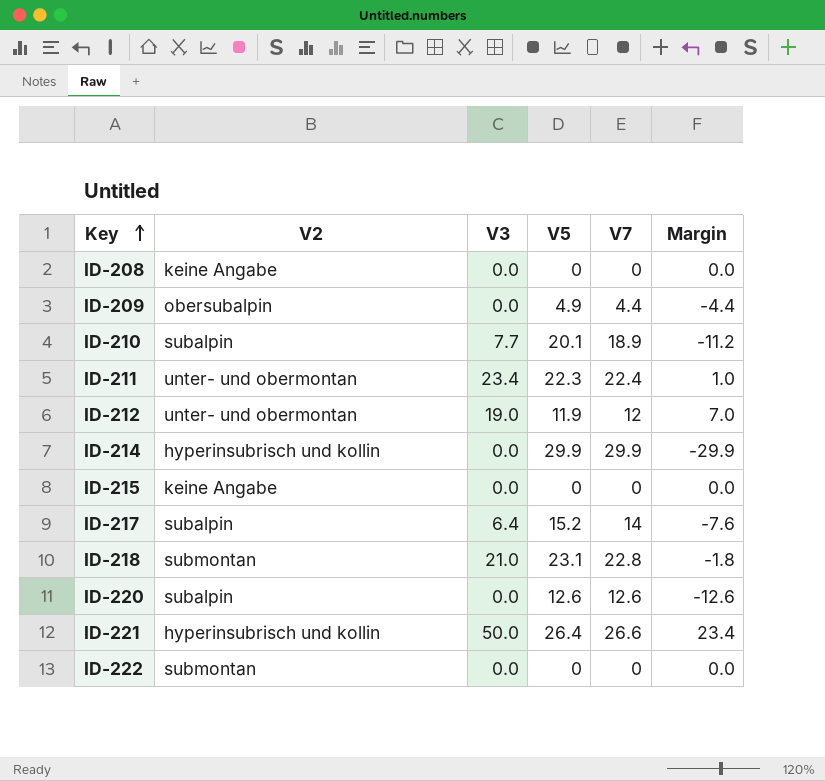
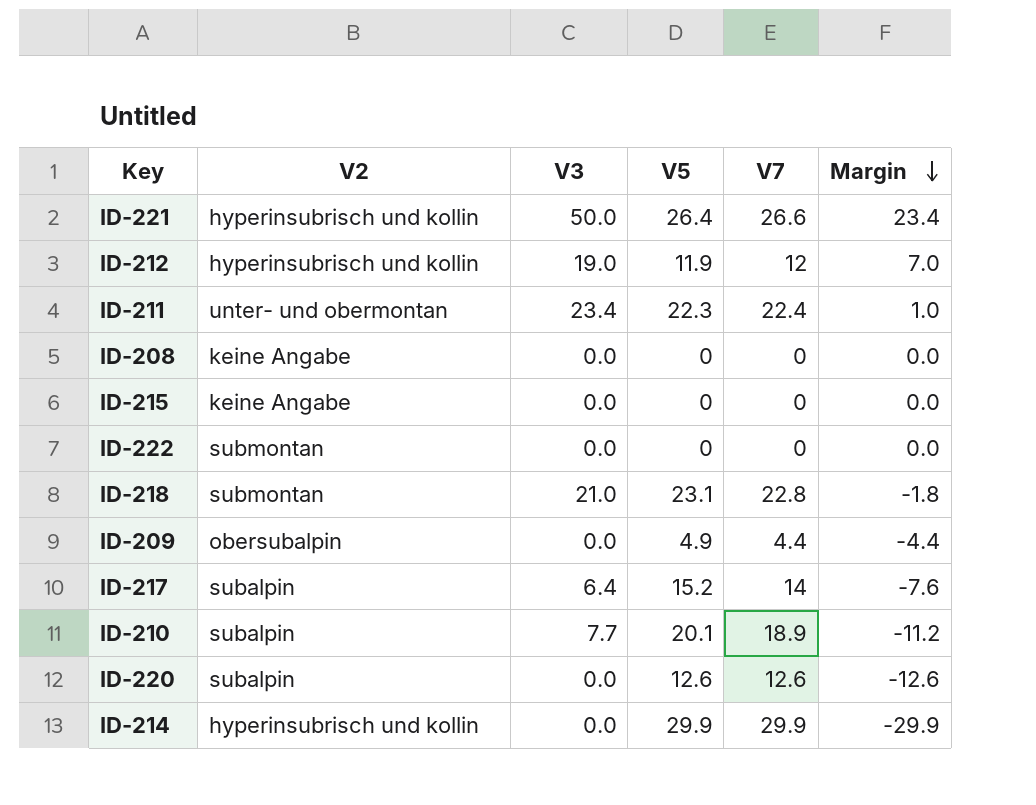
row order: Key ascending -> Margin descending
ID-212 | V2: unter- und obermontan -> hyperinsubrisch und kollin

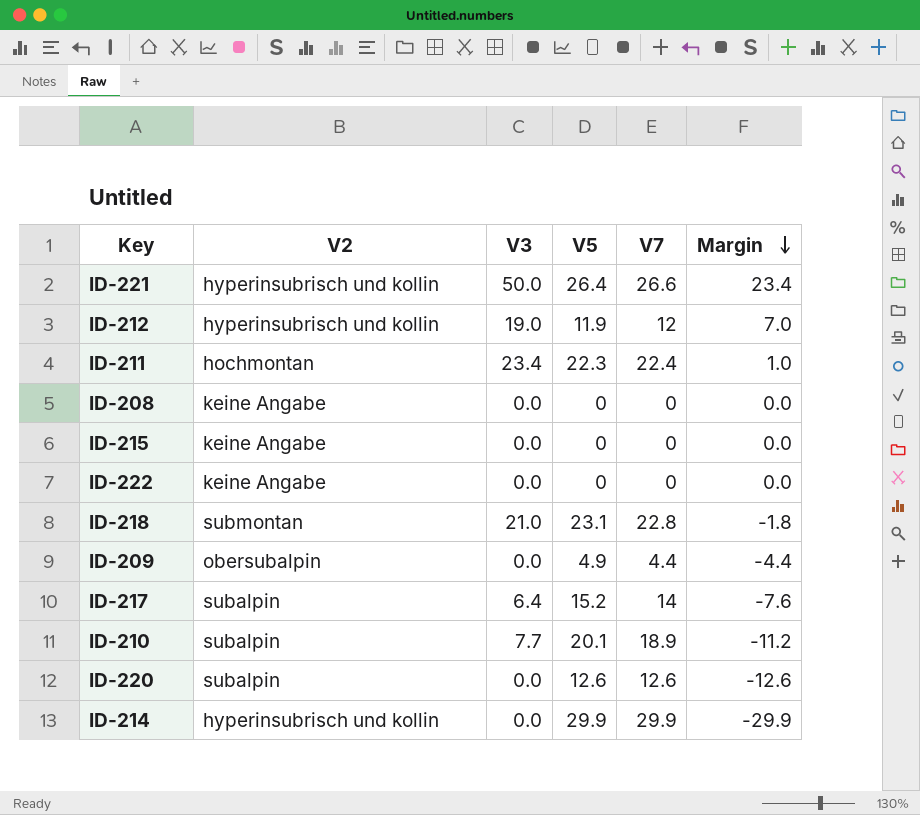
ID-211 | V2: unter- und obermontan -> hochmontan
ID-222 | V2: submontan -> keine Angabe

